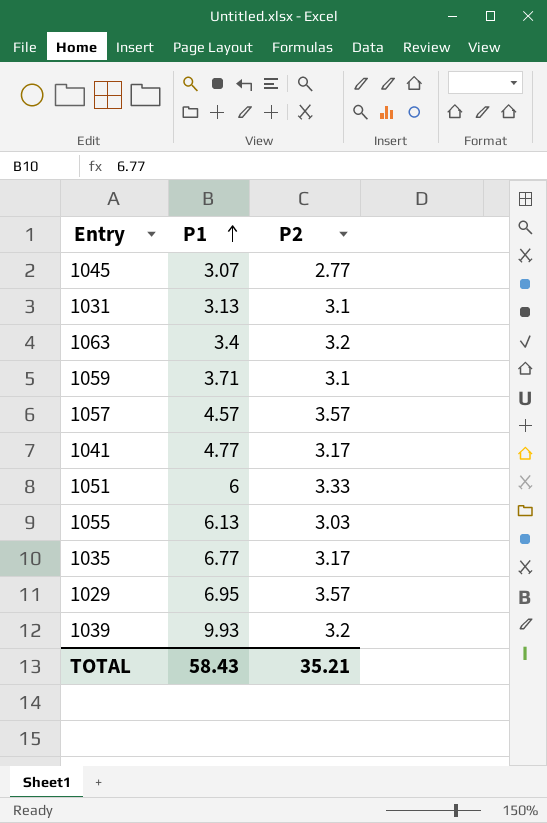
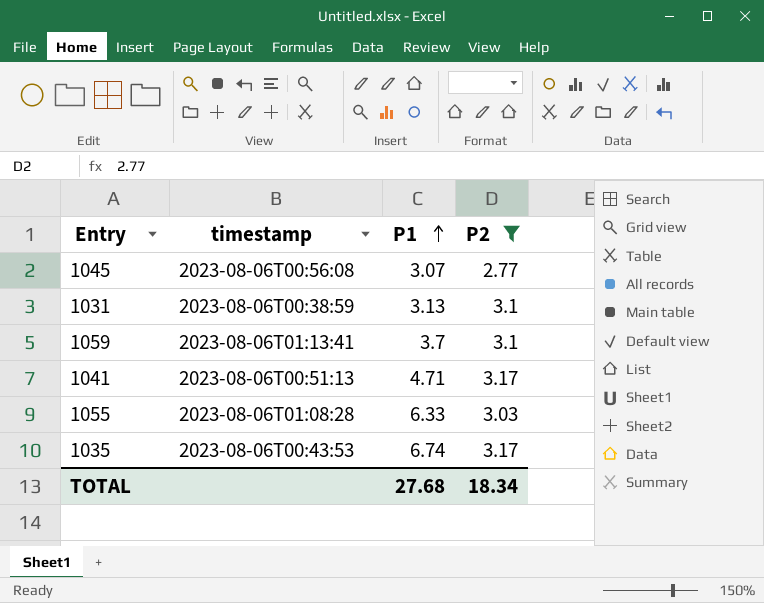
filter: none -> P2 <= 3.17
column timestamp | position: none -> 2
1059 | P1: 3.71 -> 3.7
1041 | P1: 4.77 -> 4.71
1055 | P1: 6.13 -> 6.33
1035 | P1: 6.77 -> 6.74
TOTAL | P1: 58.43 -> 27.68
TOTAL | P2: 35.21 -> 18.34

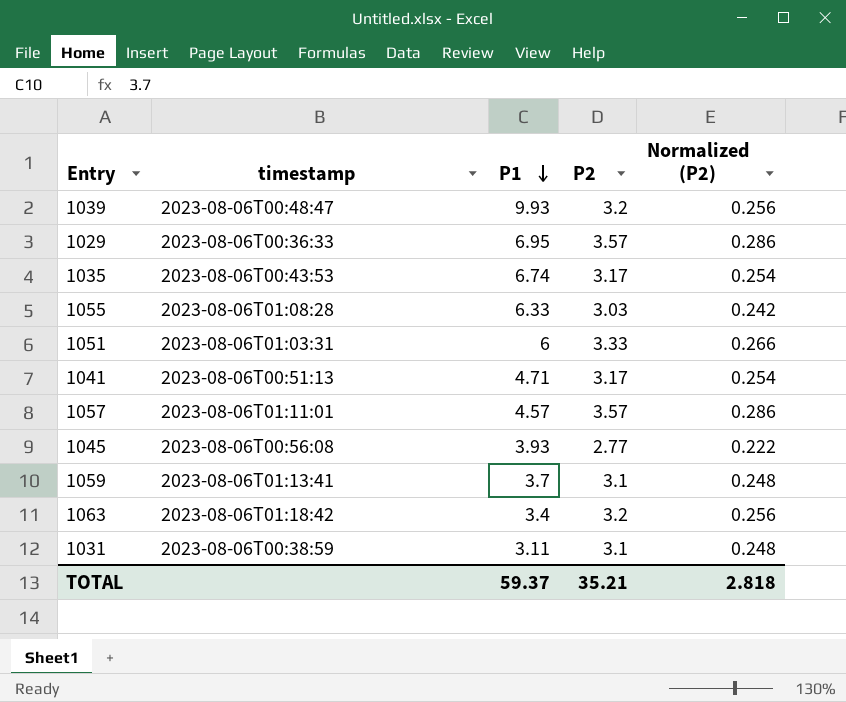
filter: P2 <= 3.17 -> none
row order: P1 ascending -> P1 descending
column Normalized (P2) | formula: none -> [P2] * 0.08
1045 | P1: 3.07 -> 3.93
1031 | P1: 3.13 -> 3.11
TOTAL | P1: 27.68 -> 59.37
TOTAL | P2: 18.34 -> 35.21

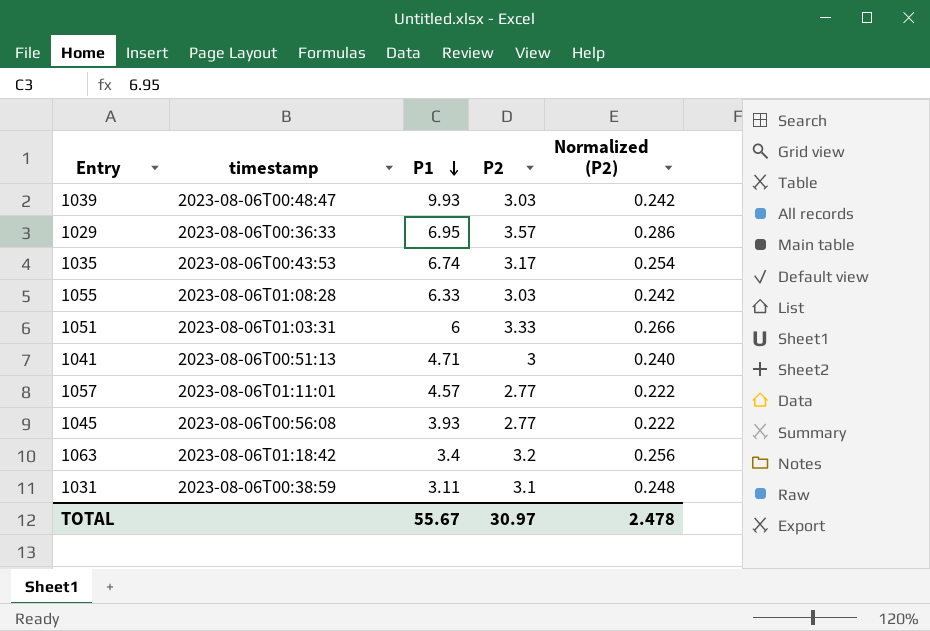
row 1059: 2023-08-06T01:13:41 | 3.7 | 3.1 | 0.248 -> none
1039 | P2: 3.2 -> 3.03
1039 | Normalized (P2): 0.256 -> 0.242
1041 | P2: 3.17 -> 3
1041 | Normalized (P2): 0.254 -> 0.240
1057 | P2: 3.57 -> 2.77
1057 | Normalized (P2): 0.286 -> 0.222
TOTAL | P1: 59.37 -> 55.67
TOTAL | P2: 35.21 -> 30.97
TOTAL | Normalized (P2): 2.818 -> 2.478

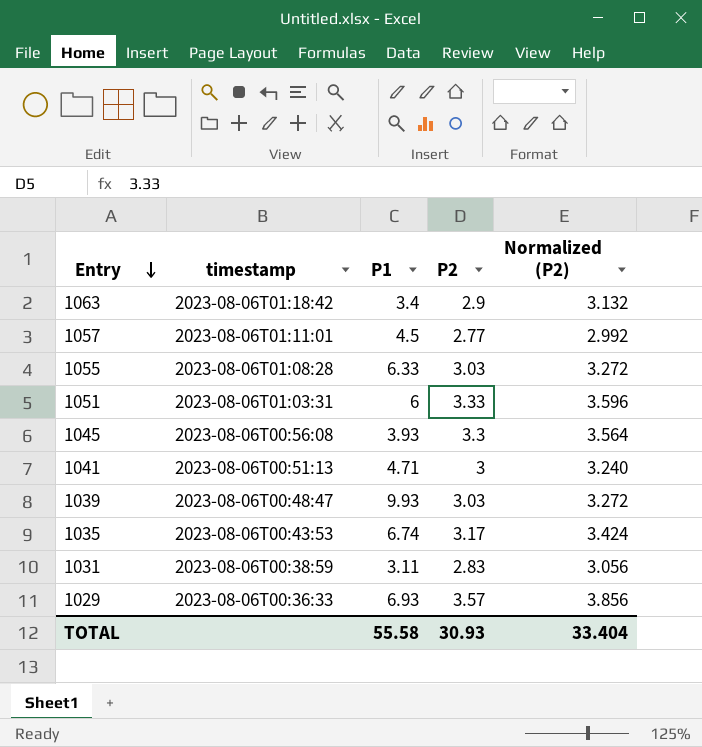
row order: P1 descending -> Entry descending
column Normalized (P2) | formula: [P2] * 0.08 -> [P2] * 1.08
1063 | P2: 3.2 -> 2.9
1057 | P1: 4.57 -> 4.5
1045 | P2: 2.77 -> 3.3
1031 | P2: 3.1 -> 2.83
1029 | P1: 6.95 -> 6.93
TOTAL | P1: 55.67 -> 55.58
TOTAL | P2: 30.97 -> 30.93
TOTAL | Normalized (P2): 2.478 -> 33.404

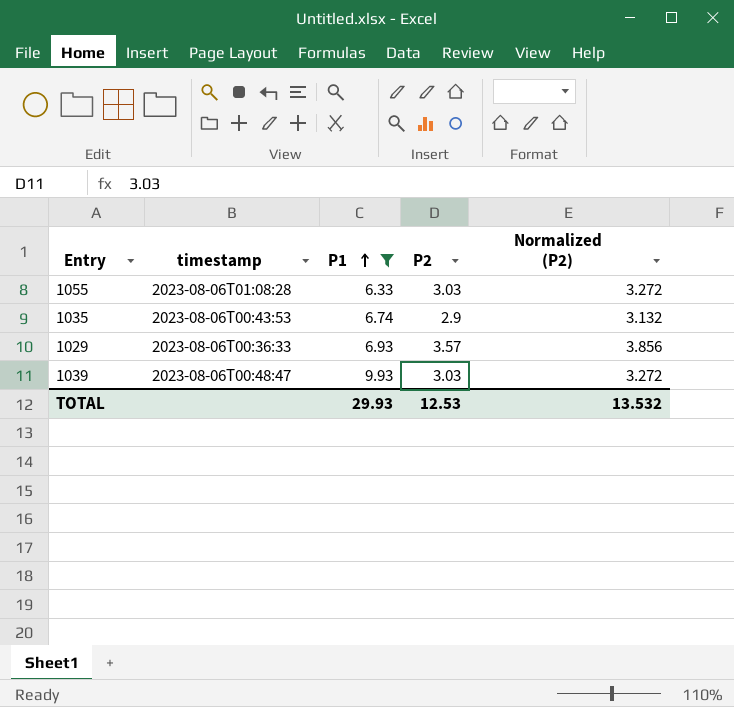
filter: none -> P1 >= 6.33
row order: Entry descending -> P1 ascending
1035 | P2: 3.17 -> 2.9
1035 | Normalized (P2): 3.424 -> 3.132
TOTAL | P1: 55.58 -> 29.93
TOTAL | P2: 30.93 -> 12.53
TOTAL | Normalized (P2): 33.404 -> 13.532

